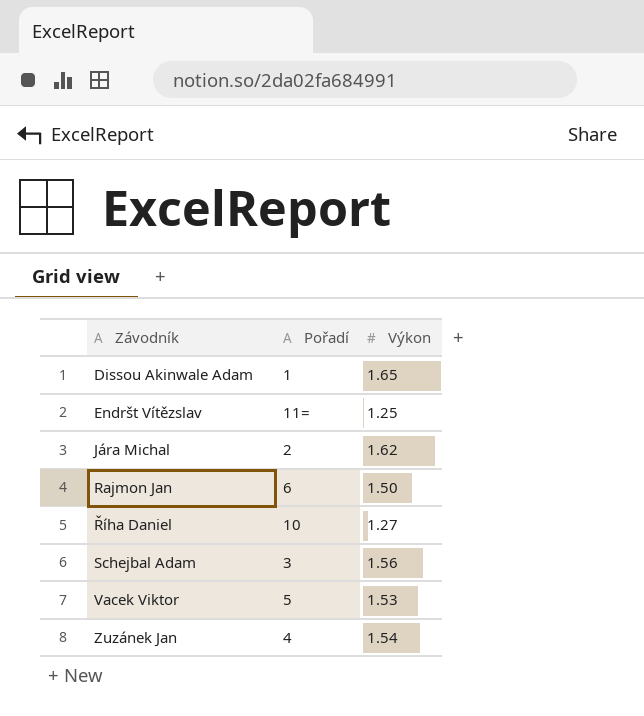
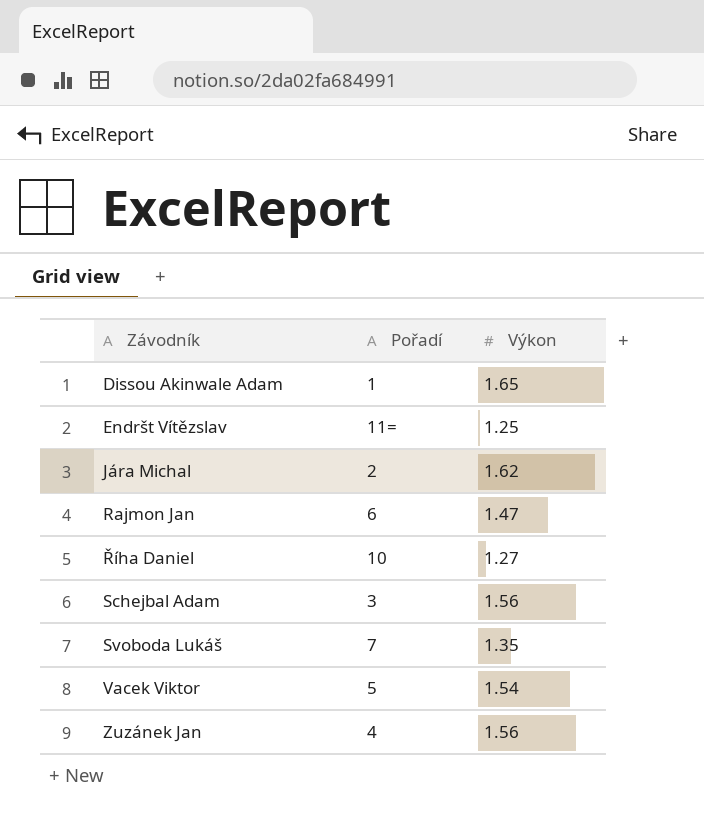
Rajmon Jan | Výkon: 1.50 -> 1.47
row Svoboda Lukáš: none -> 7 | 1.35
Vacek Viktor | Výkon: 1.53 -> 1.54
Zuzánek Jan | Výkon: 1.54 -> 1.56

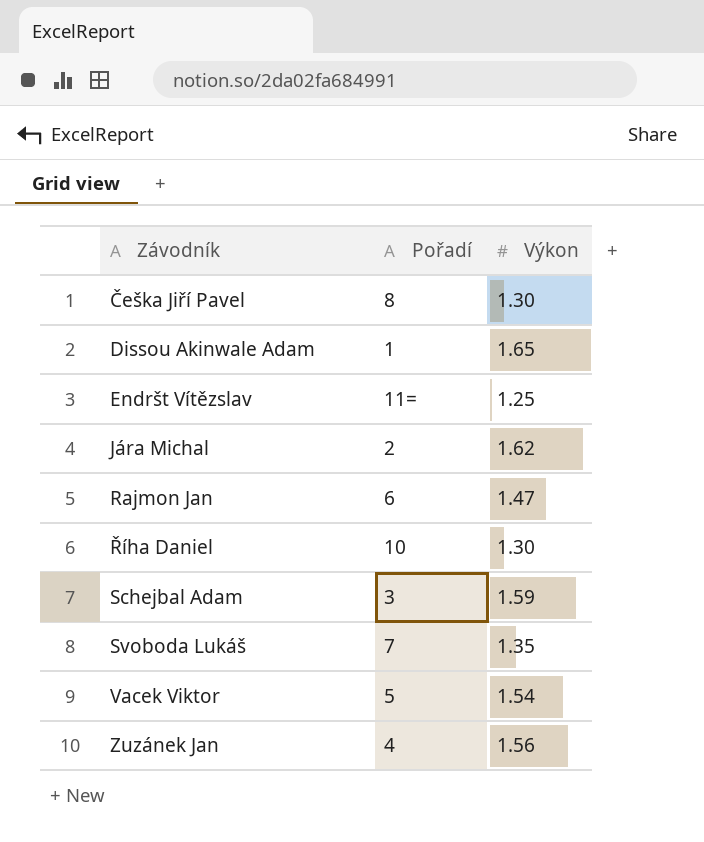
row Češka Jiří Pavel: none -> 8 | 1.30
Říha Daniel | Výkon: 1.27 -> 1.30
Schejbal Adam | Výkon: 1.56 -> 1.59

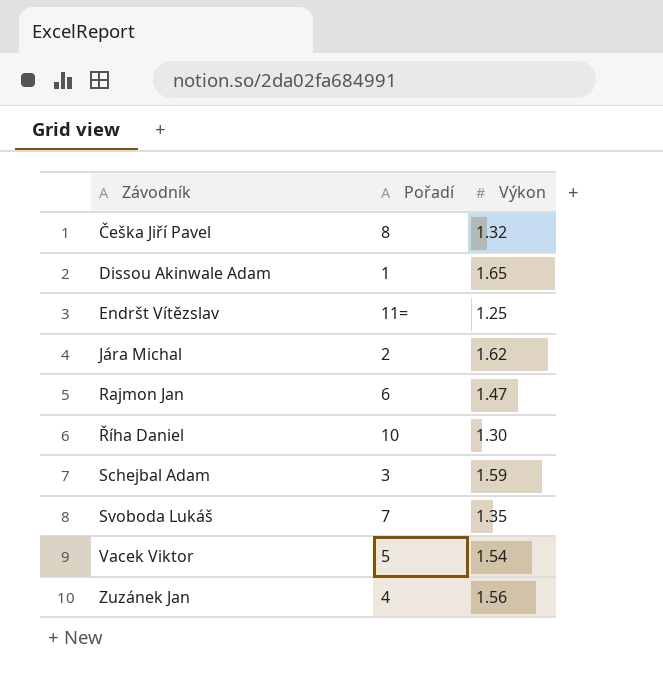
Češka Jiří Pavel | Výkon: 1.30 -> 1.32

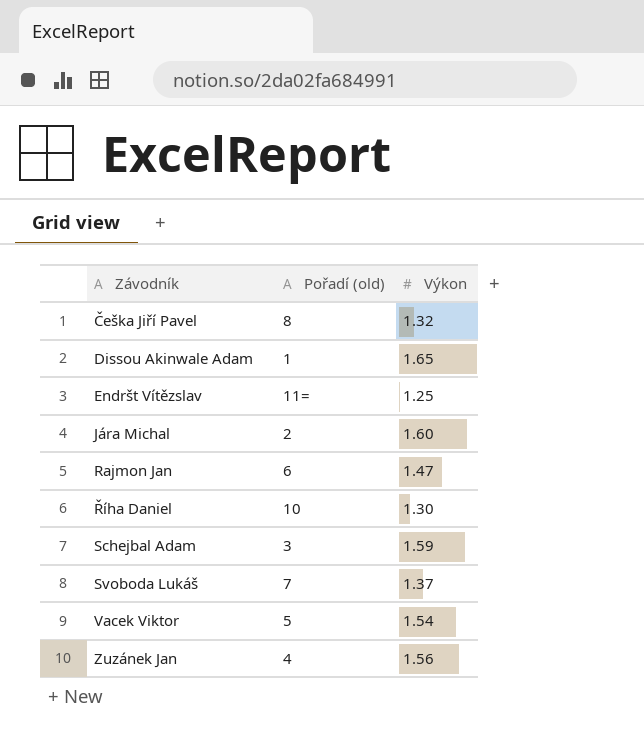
column name: Pořadí -> Pořadí (old)
Jára Michal | Výkon: 1.62 -> 1.60
Svoboda Lukáš | Výkon: 1.35 -> 1.37

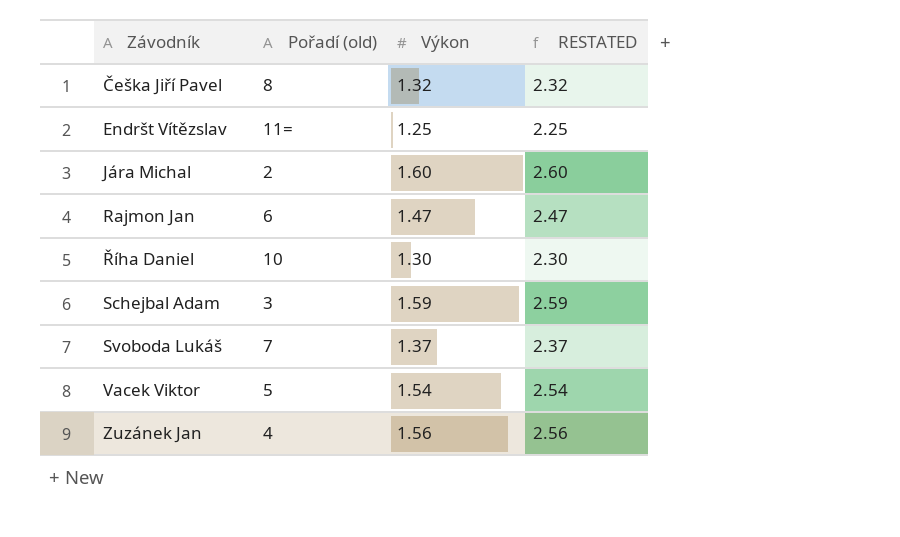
column RESTATED | formula: none -> [Výkon] + 1
row Dissou Akinwale Adam: 1 | 1.65 -> none

